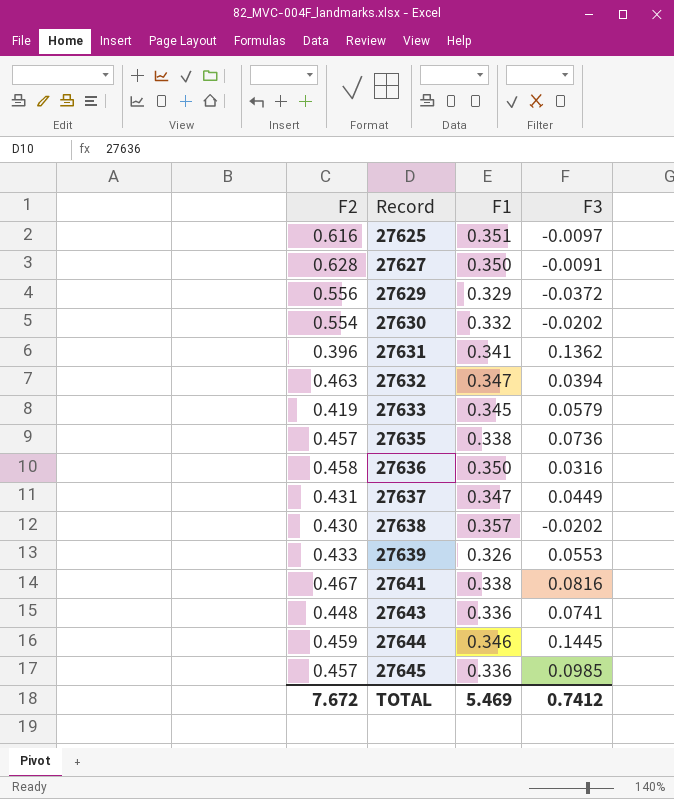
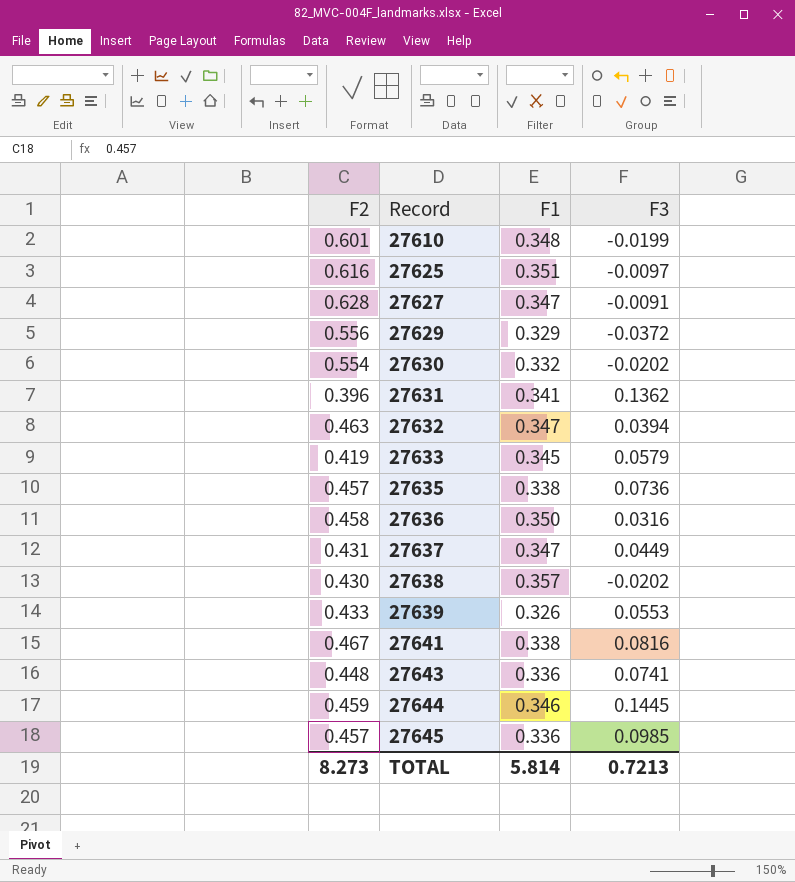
row 27610: none -> 0.601 | 0.348 | -0.0199
27627 | F1: 0.350 -> 0.347
TOTAL | F2: 7.672 -> 8.273
TOTAL | F1: 5.469 -> 5.814
TOTAL | F3: 0.7412 -> 0.7213

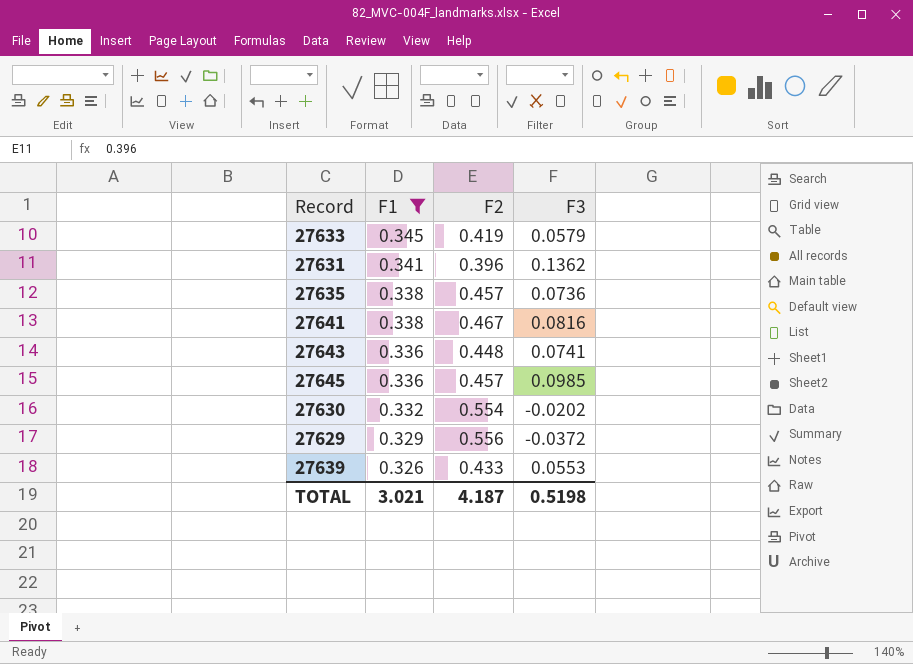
filter: none -> F1 <= 0.345
row order: Record ascending -> F1 descending
column F2 | position: 1 -> 3
TOTAL | F1: 5.814 -> 3.021
TOTAL | F2: 8.273 -> 4.187
TOTAL | F3: 0.7213 -> 0.5198

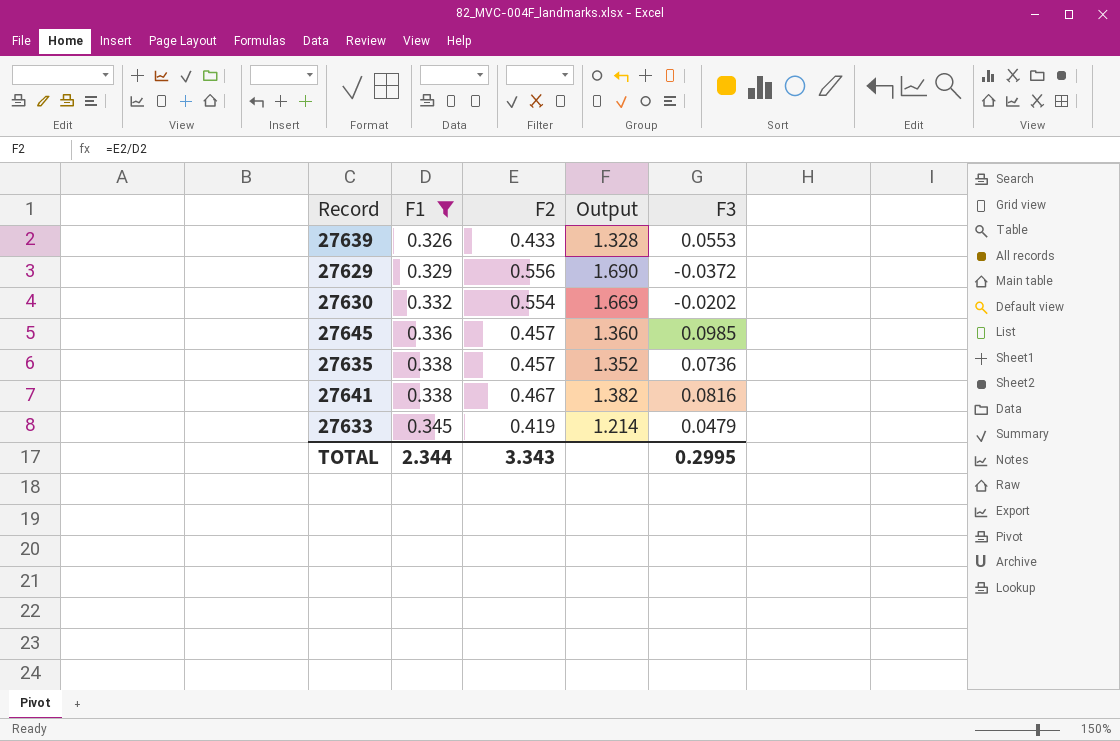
row order: F1 descending -> F1 ascending
column Output | formula: none -> [F2] / [F1]
row 27631: 0.341 | 0.396 | 0.1362 -> none
row 27643: 0.336 | 0.448 | 0.0741 -> none
27633 | F3: 0.0579 -> 0.0479
TOTAL | F1: 3.021 -> 2.344
TOTAL | F2: 4.187 -> 3.343
TOTAL | F3: 0.5198 -> 0.2995

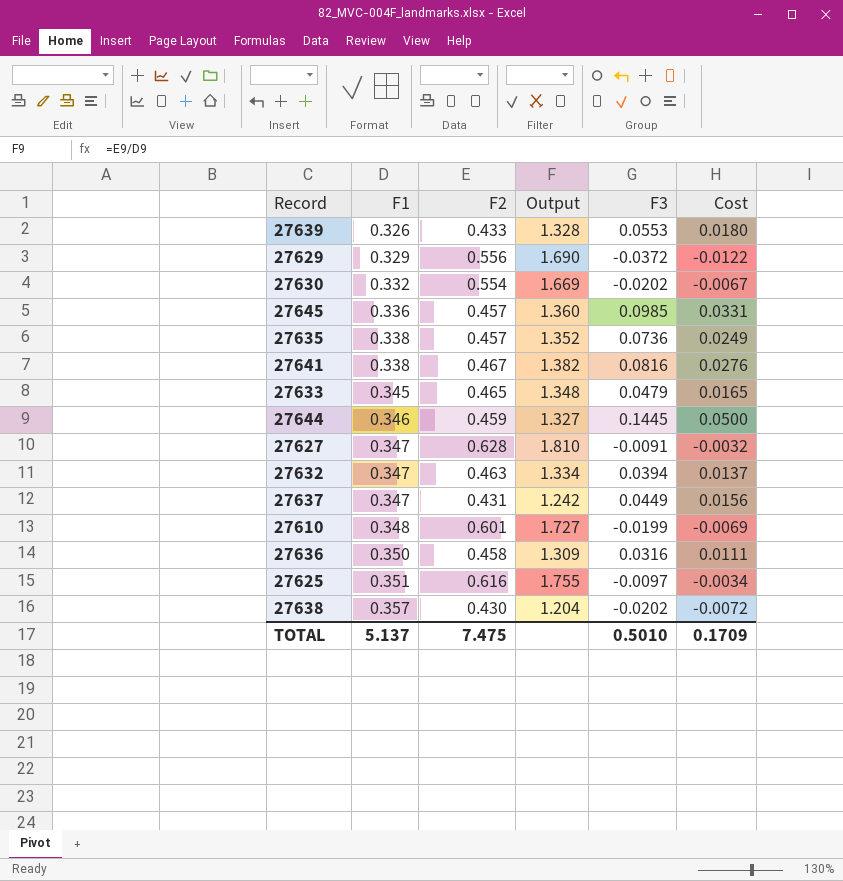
filter: F1 <= 0.345 -> none
column Cost | formula: none -> [F1] * [F3]
27633 | F2: 0.419 -> 0.465
27633 | Output: 1.214 -> 1.348
TOTAL | F1: 2.344 -> 5.137
TOTAL | F2: 3.343 -> 7.475
TOTAL | F3: 0.2995 -> 0.5010

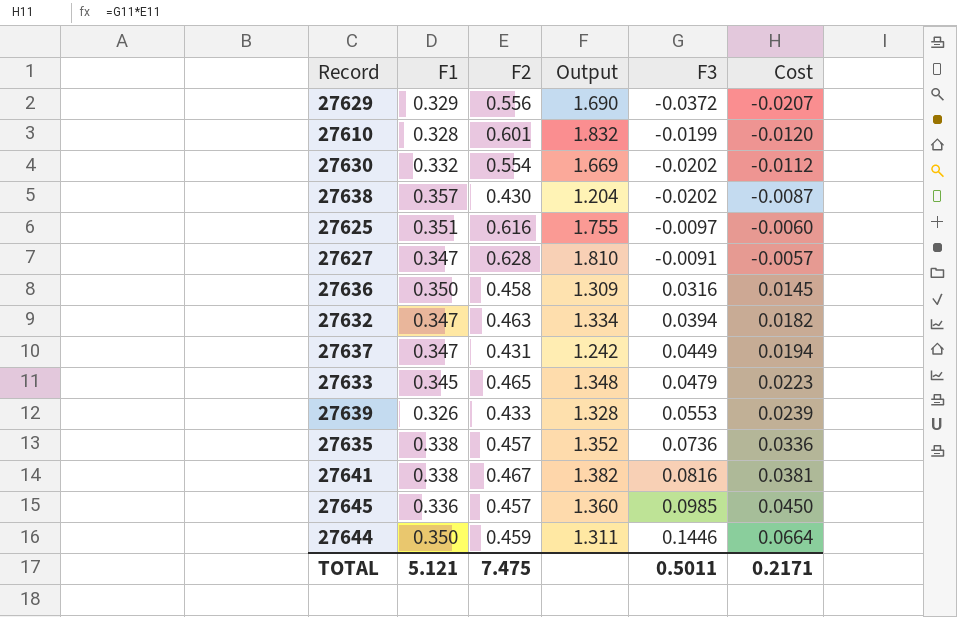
row order: F1 ascending -> Cost ascending
column Cost | formula: [F1] * [F3] -> [F2] * [F3]
27610 | F1: 0.348 -> 0.328
27610 | Output: 1.727 -> 1.832
27644 | F1: 0.346 -> 0.350
27644 | Output: 1.327 -> 1.311
27644 | F3: 0.1445 -> 0.1446
TOTAL | F1: 5.137 -> 5.121
TOTAL | F3: 0.5010 -> 0.5011
TOTAL | Cost: 0.1709 -> 0.2171

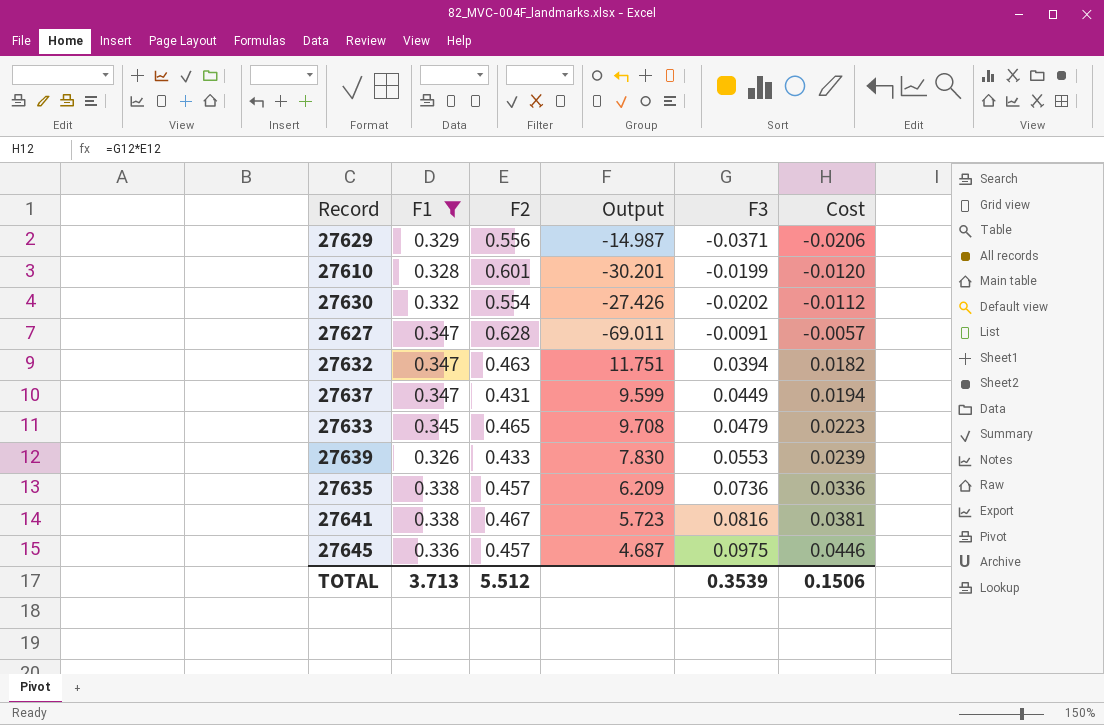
filter: none -> F1 <= 0.347
column Output | formula: [F2] / [F1] -> [F2] / [F3]
27629 | F3: -0.0372 -> -0.0371
27629 | Cost: -0.0207 -> -0.0206
27645 | F3: 0.0985 -> 0.0975
27645 | Cost: 0.0450 -> 0.0446
TOTAL | F1: 5.121 -> 3.713
TOTAL | F2: 7.475 -> 5.512
TOTAL | F3: 0.5011 -> 0.3539
TOTAL | Cost: 0.2171 -> 0.1506

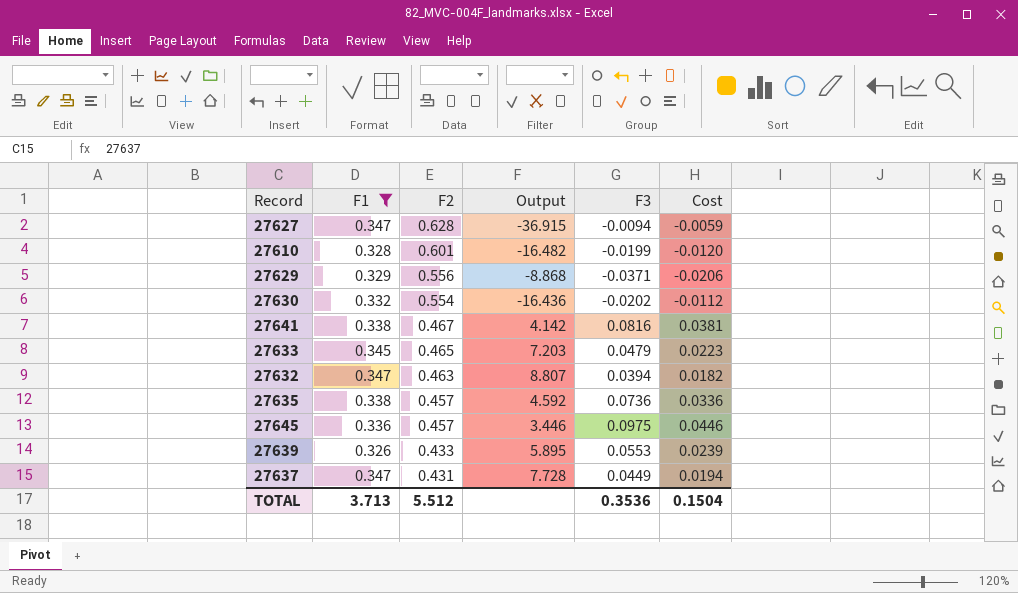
row order: Cost ascending -> F2 descending
column Output | formula: [F2] / [F3] -> [F1] / [F3]
27627 | F3: -0.0091 -> -0.0094
27627 | Cost: -0.0057 -> -0.0059
TOTAL | F3: 0.3539 -> 0.3536
TOTAL | Cost: 0.1506 -> 0.1504

